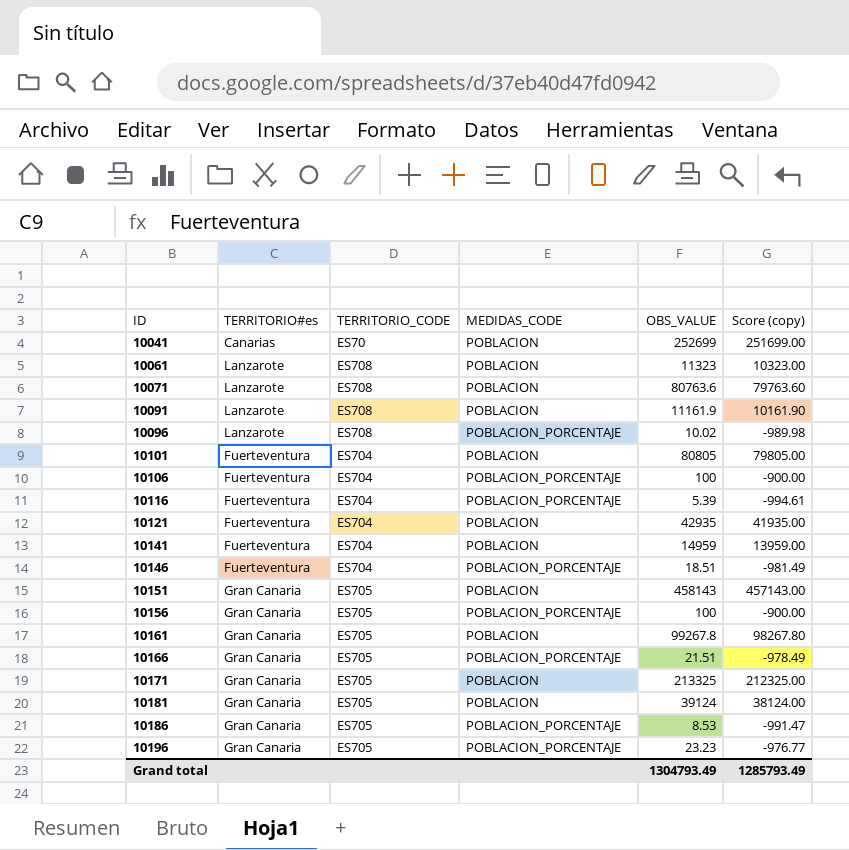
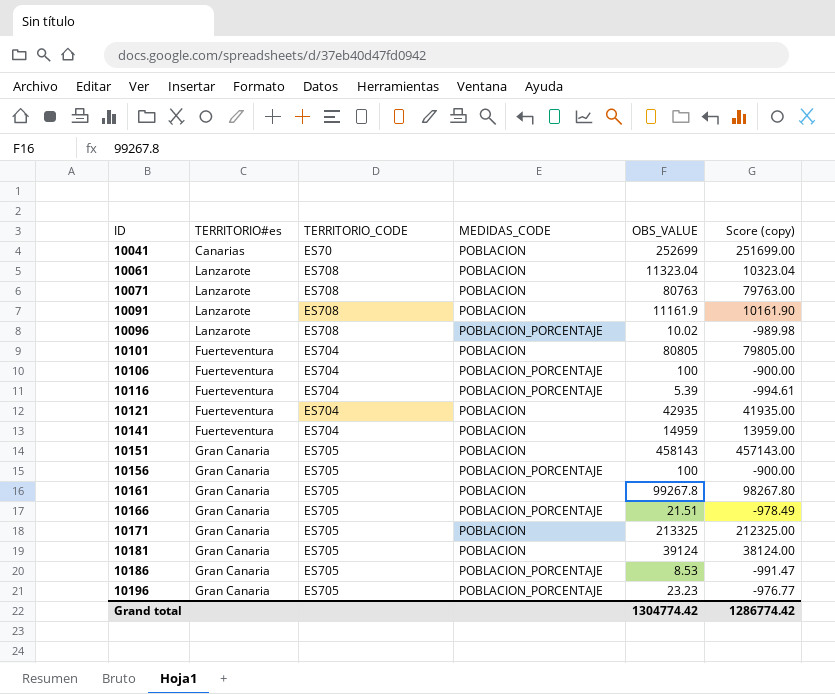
row 10146: Fuerteventura | ES704 | POBLACION_PORCENTAJE | 18.51 | -981.49 -> none
10061 | OBS_VALUE: 11323 -> 11323.04
10061 | Score (copy): 10323.00 -> 10323.04
10071 | OBS_VALUE: 80763.6 -> 80763
10071 | Score (copy): 79763.60 -> 79763.00
Grand total | OBS_VALUE: 1304793.49 -> 1304774.42
Grand total | Score (copy): 1285793.49 -> 1286774.42

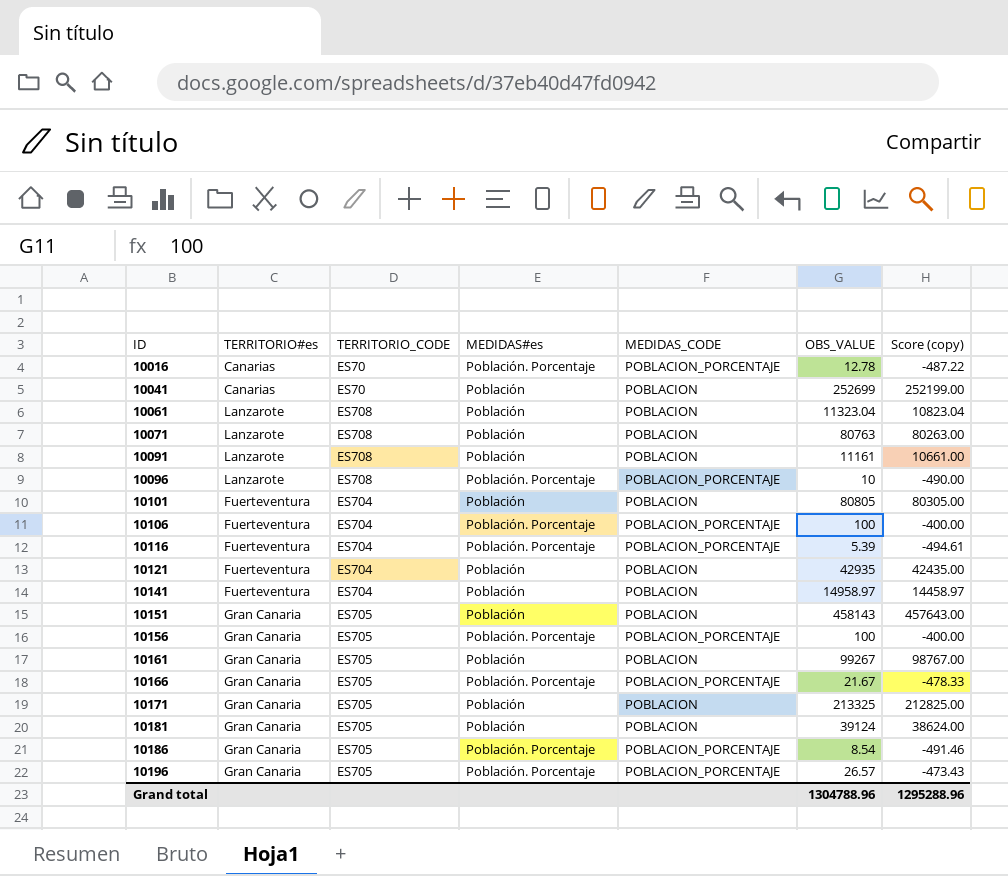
column MEDIDAS#es | position: none -> 4
column Score (copy) | formula: [OBS_VALUE] - 1000 -> [OBS_VALUE] - 500
row 10016: none -> Canarias | ES70 | Población. Porcentaje | POBLACION_PORCENTAJE | 12.78 | -487.22
10091 | OBS_VALUE: 11161.9 -> 11161
10096 | OBS_VALUE: 10.02 -> 10
10141 | OBS_VALUE: 14959 -> 14958.97
10161 | OBS_VALUE: 99267.8 -> 99267
10166 | OBS_VALUE: 21.51 -> 21.67
10186 | OBS_VALUE: 8.53 -> 8.54
10196 | OBS_VALUE: 23.23 -> 26.57
Grand total | OBS_VALUE: 1304774.42 -> 1304788.96
Grand total | Score (copy): 1286774.42 -> 1295288.96

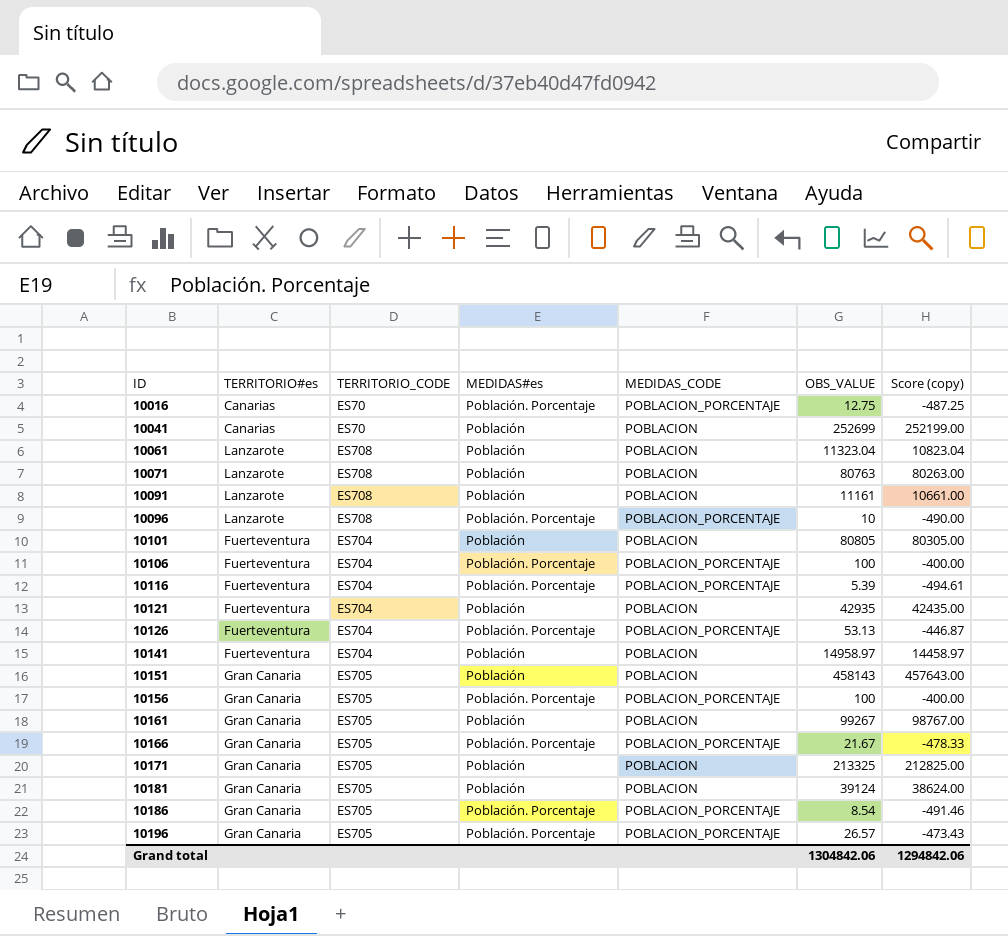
10016 | OBS_VALUE: 12.78 -> 12.75
10016 | Score (copy): -487.22 -> -487.25
row 10126: none -> Fuerteventura | ES704 | Población. Porcentaje | POBLACION_PORCENTAJE | 53.13 | -446.87
Grand total | OBS_VALUE: 1304788.96 -> 1304842.06
Grand total | Score (copy): 1295288.96 -> 1294842.06

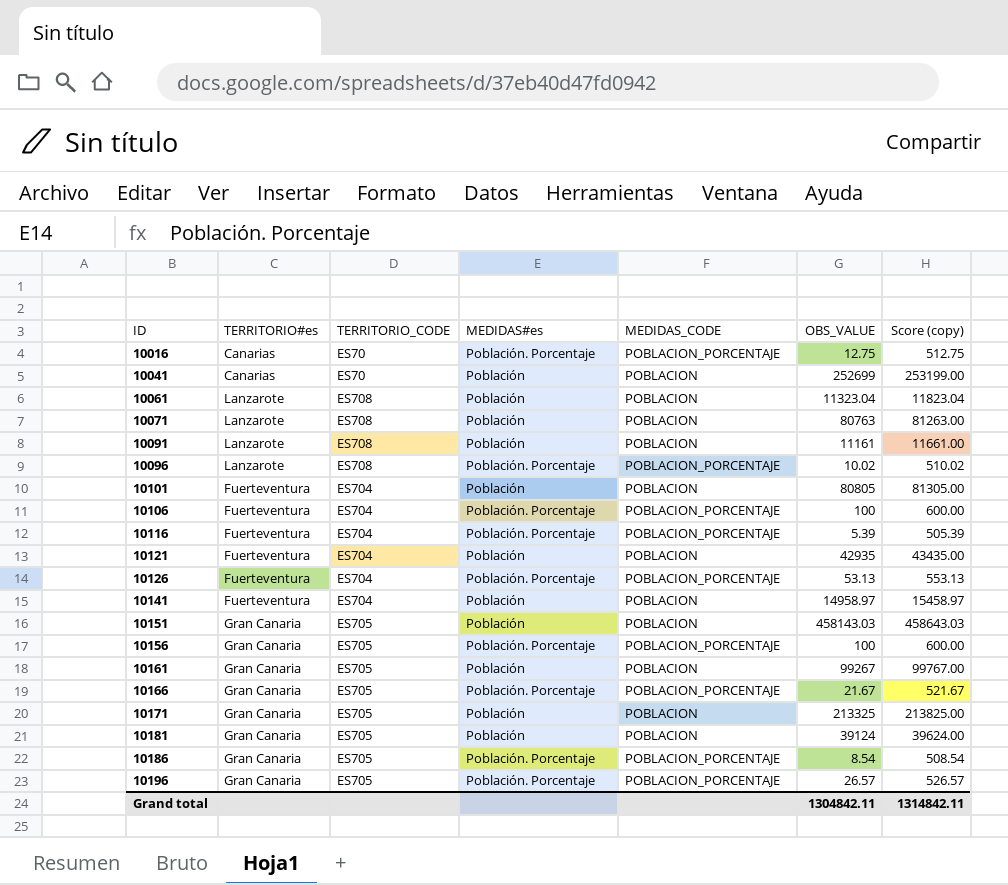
column Score (copy) | formula: [OBS_VALUE] - 500 -> [OBS_VALUE] + 500
10096 | OBS_VALUE: 10 -> 10.02
10151 | OBS_VALUE: 458143 -> 458143.03
Grand total | OBS_VALUE: 1304842.06 -> 1304842.11
Grand total | Score (copy): 1294842.06 -> 1314842.11

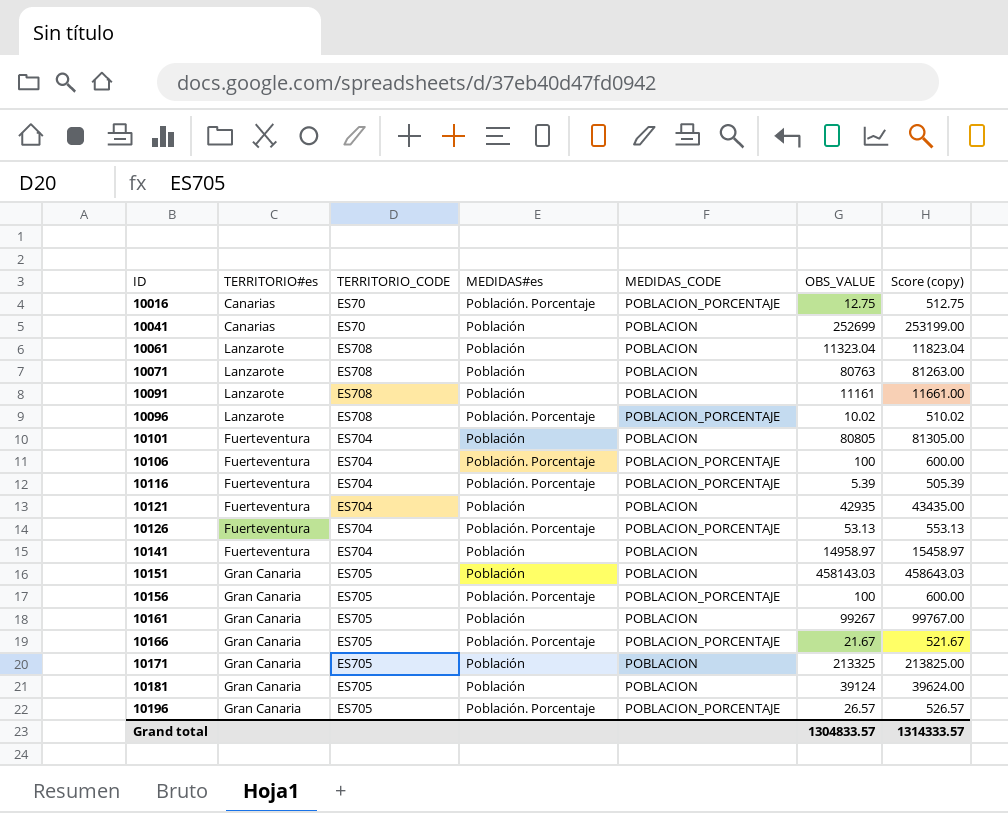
row 10186: Gran Canaria | ES705 | Población. Porcentaje | POBLACION_PORCENTAJE | 8.54 | 508.54 -> none
Grand total | OBS_VALUE: 1304842.11 -> 1304833.57
Grand total | Score (copy): 1314842.11 -> 1314333.57

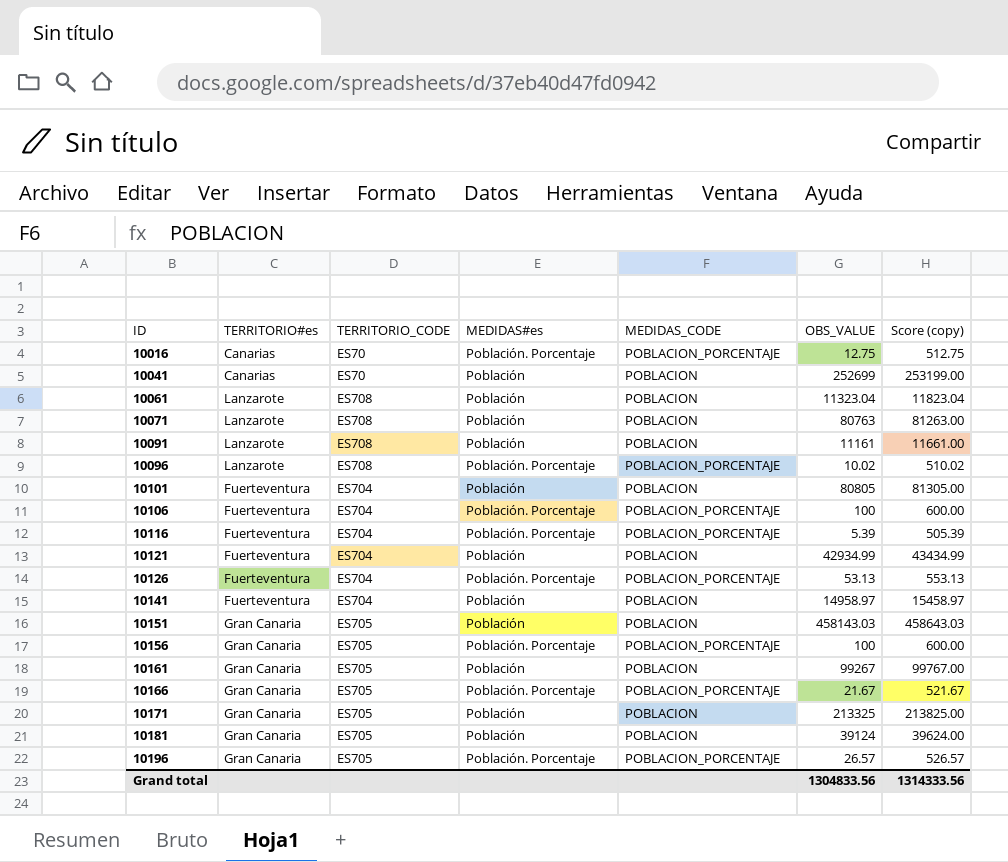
10121 | OBS_VALUE: 42935 -> 42934.99
10121 | Score (copy): 43435.00 -> 43434.99
Grand total | OBS_VALUE: 1304833.57 -> 1304833.56
Grand total | Score (copy): 1314333.57 -> 1314333.56

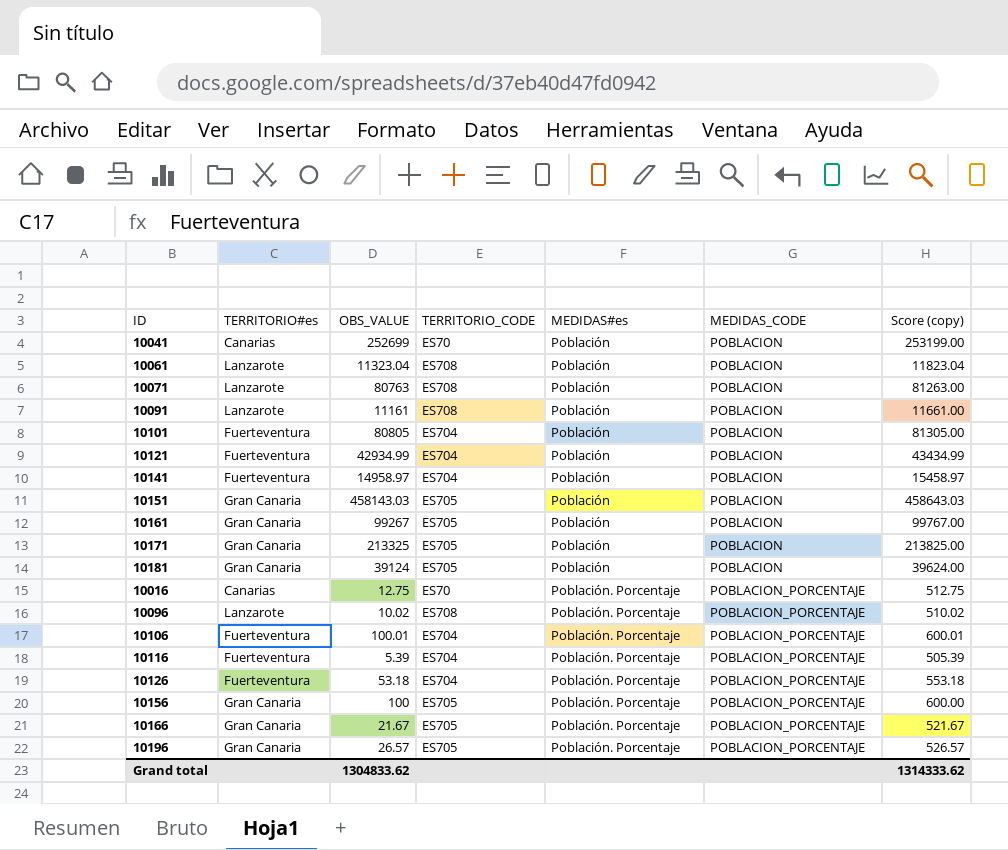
row order: ID ascending -> MEDIDAS#es ascending
column OBS_VALUE | position: 6 -> 3
10106 | OBS_VALUE: 100 -> 100.01
10106 | Score (copy): 600.00 -> 600.01
10126 | OBS_VALUE: 53.13 -> 53.18
10126 | Score (copy): 553.13 -> 553.18
Grand total | OBS_VALUE: 1304833.56 -> 1304833.62
Grand total | Score (copy): 1314333.56 -> 1314333.62

